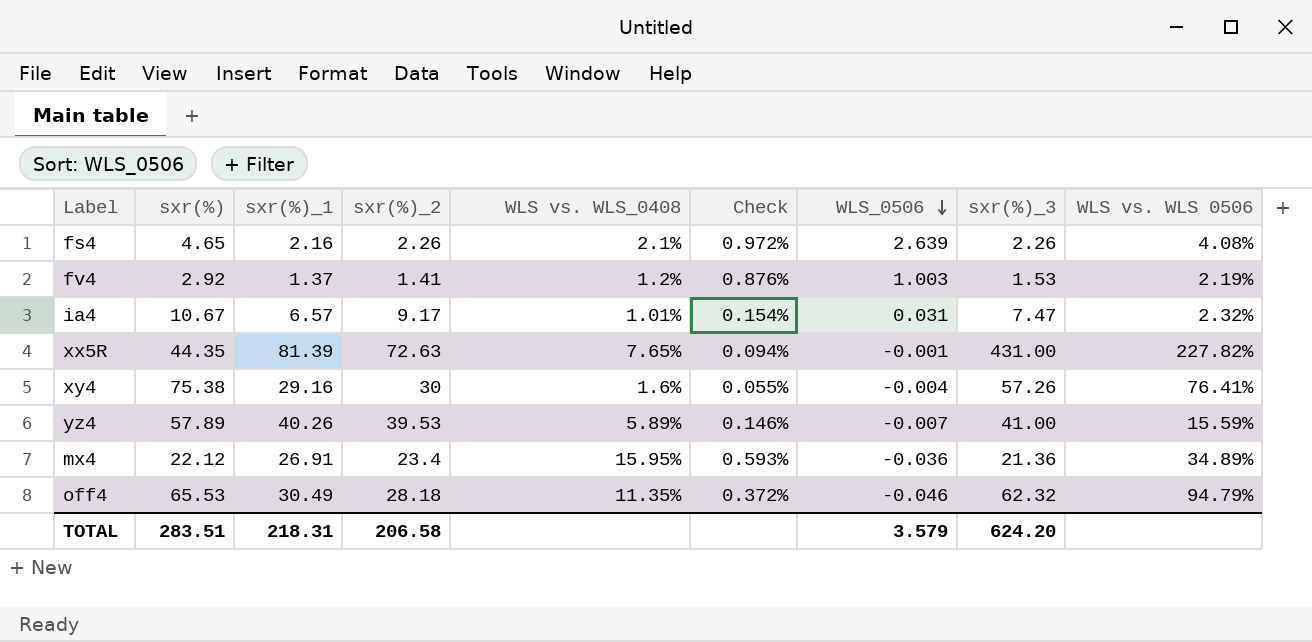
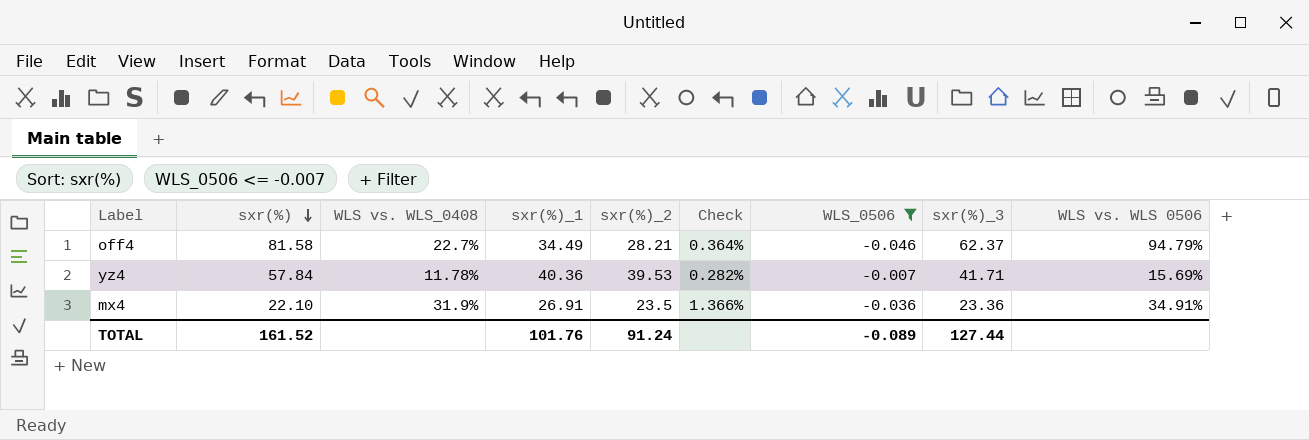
filter: none -> WLS_0506 <= -0.007
row order: WLS_0506 descending -> sxr(%) descending
column WLS vs. WLS_0408 | position: 5 -> 3
column Check | formula: [WLS vs. WLS_0408] / [sxr(%)_1] -> [WLS vs. WLS_0408] / [sxr(%)_3]
off4 | sxr(%): 65.53 -> 81.58
off4 | WLS vs. WLS_0408: 11.35% -> 22.7%
off4 | sxr(%)_1: 30.49 -> 34.49
off4 | sxr(%)_2: 28.18 -> 28.21
off4 | sxr(%)_3: 62.32 -> 62.37
yz4 | sxr(%): 57.89 -> 57.84
yz4 | WLS vs. WLS_0408: 5.89% -> 11.78%
yz4 | sxr(%)_1: 40.26 -> 40.36
yz4 | sxr(%)_3: 41.00 -> 41.71
yz4 | WLS vs. WLS 0506: 15.59% -> 15.69%
mx4 | sxr(%): 22.12 -> 22.10
mx4 | WLS vs. WLS_0408: 15.95% -> 31.9%
mx4 | sxr(%)_2: 23.4 -> 23.5
mx4 | sxr(%)_3: 21.36 -> 23.36
mx4 | WLS vs. WLS 0506: 34.89% -> 34.91%
TOTAL | sxr(%): 283.51 -> 161.52
TOTAL | sxr(%)_1: 218.31 -> 101.76
TOTAL | sxr(%)_2: 206.58 -> 91.24
TOTAL | WLS_0506: 3.579 -> -0.089
TOTAL | sxr(%)_3: 624.20 -> 127.44

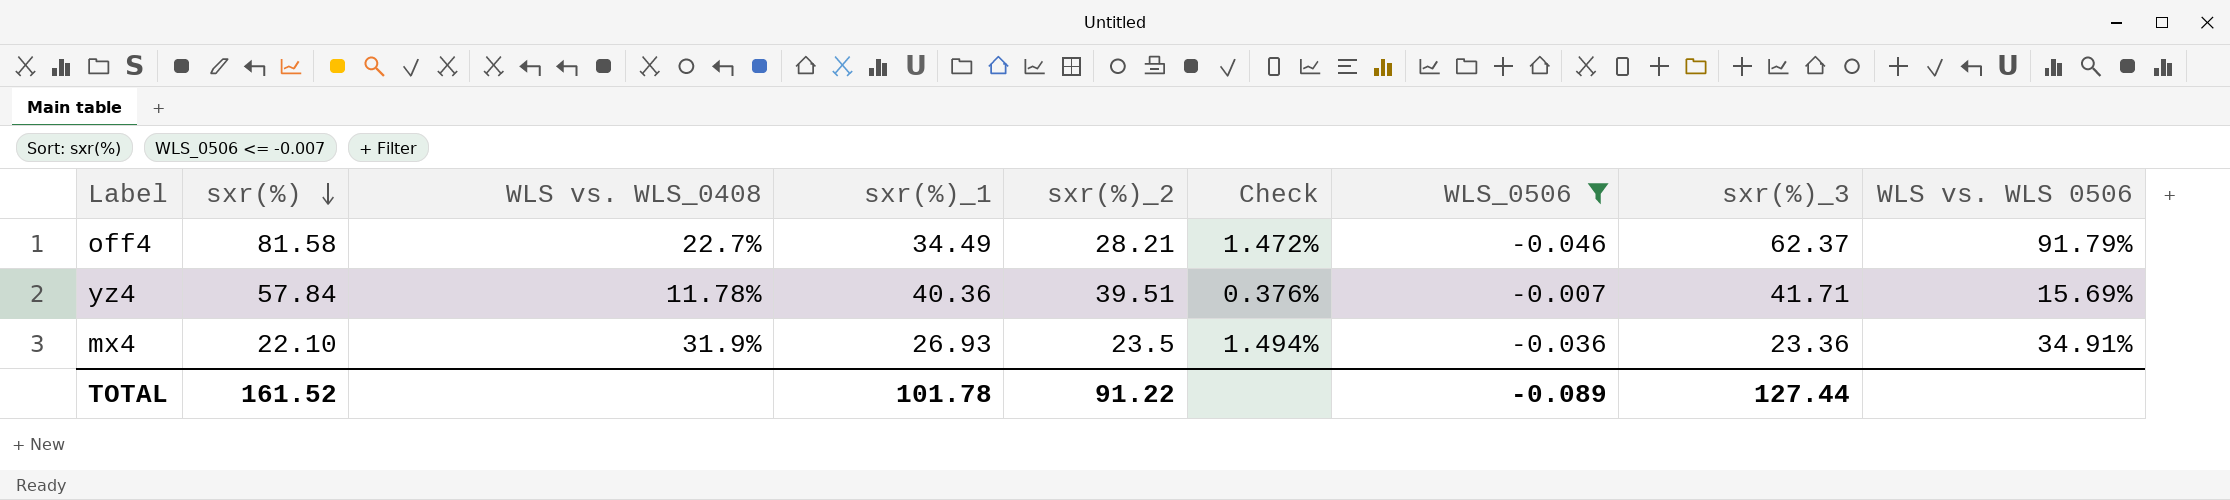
column Check | formula: [WLS vs. WLS_0408] / [sxr(%)_3] -> [WLS vs. WLS 0506] / [sxr(%)_3]
off4 | WLS vs. WLS 0506: 94.79% -> 91.79%
yz4 | sxr(%)_2: 39.53 -> 39.51
mx4 | sxr(%)_1: 26.91 -> 26.93
TOTAL | sxr(%)_1: 101.76 -> 101.78
TOTAL | sxr(%)_2: 91.24 -> 91.22

